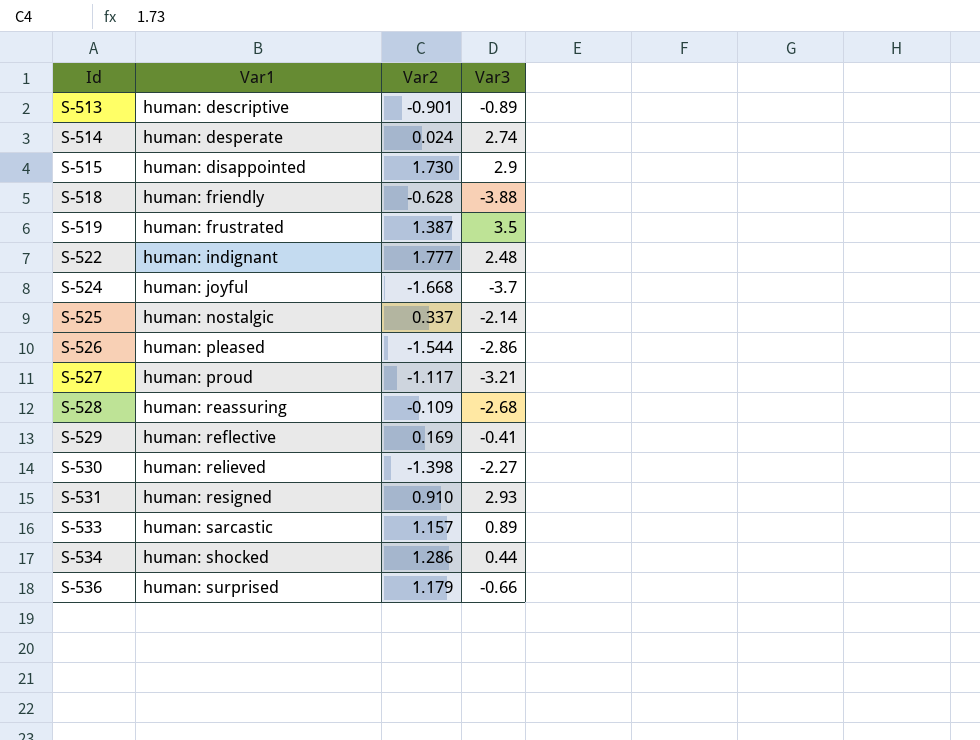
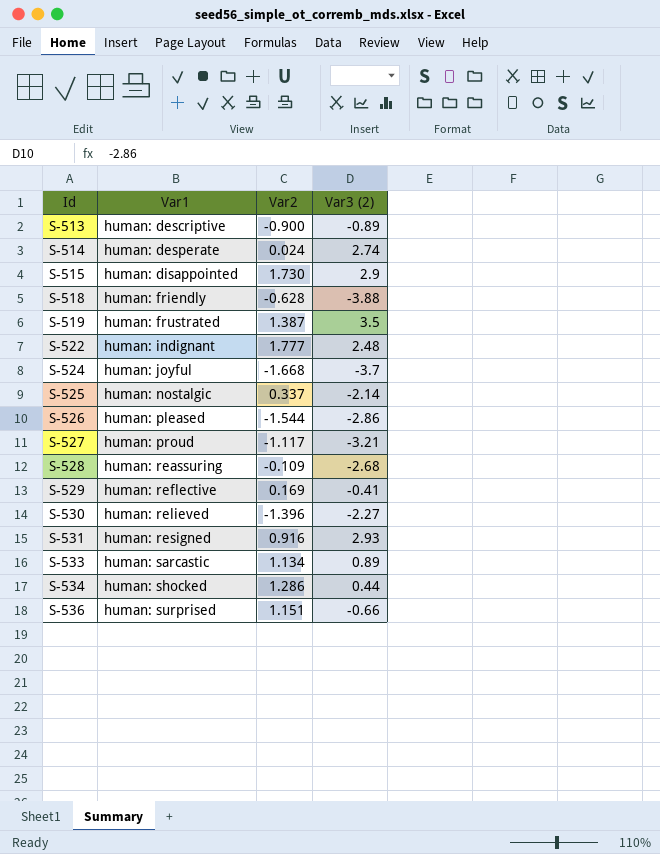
column name: Var3 -> Var3 (2)
S-513 | Var2: -0.901 -> -0.900
S-530 | Var2: -1.398 -> -1.396
S-531 | Var2: 0.910 -> 0.916
S-533 | Var2: 1.157 -> 1.134
S-536 | Var2: 1.179 -> 1.151

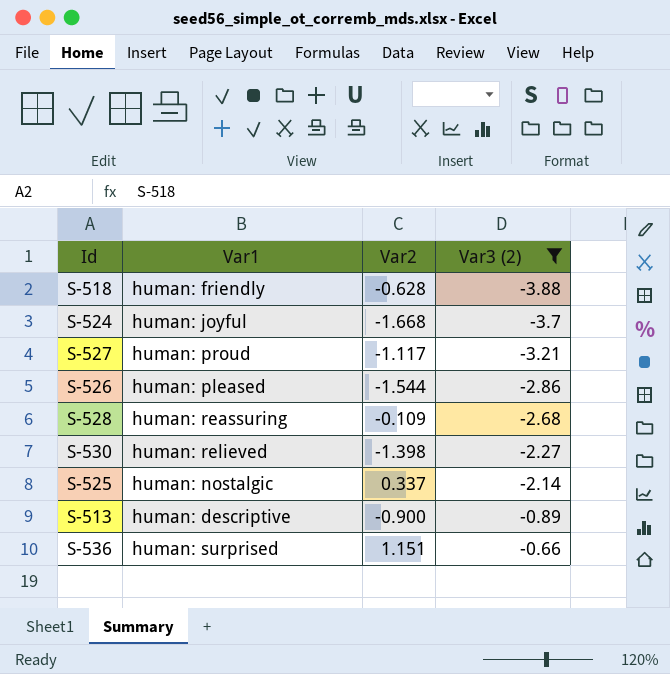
filter: none -> Var3 (2) <= -0.66
row order: Id ascending -> Var3 (2) ascending
S-530 | Var2: -1.396 -> -1.398

